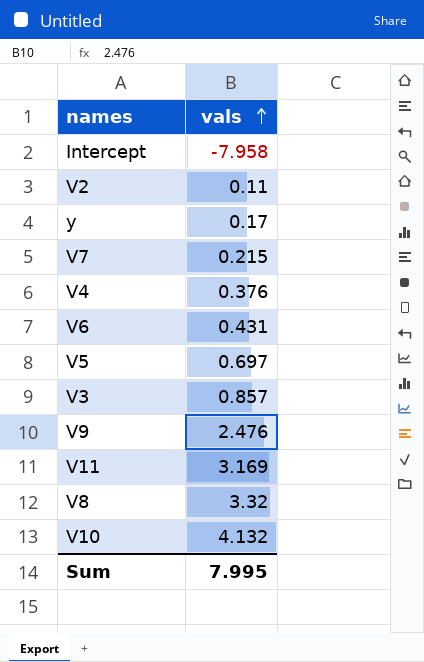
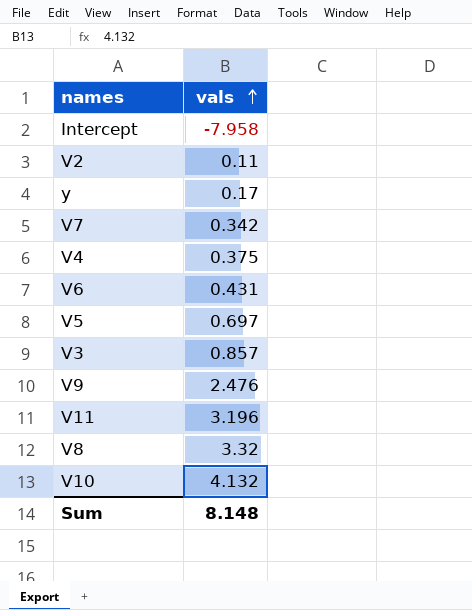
V7 | vals: 0.215 -> 0.342
V4 | vals: 0.376 -> 0.375
V11 | vals: 3.169 -> 3.196
Sum | vals: 7.995 -> 8.148

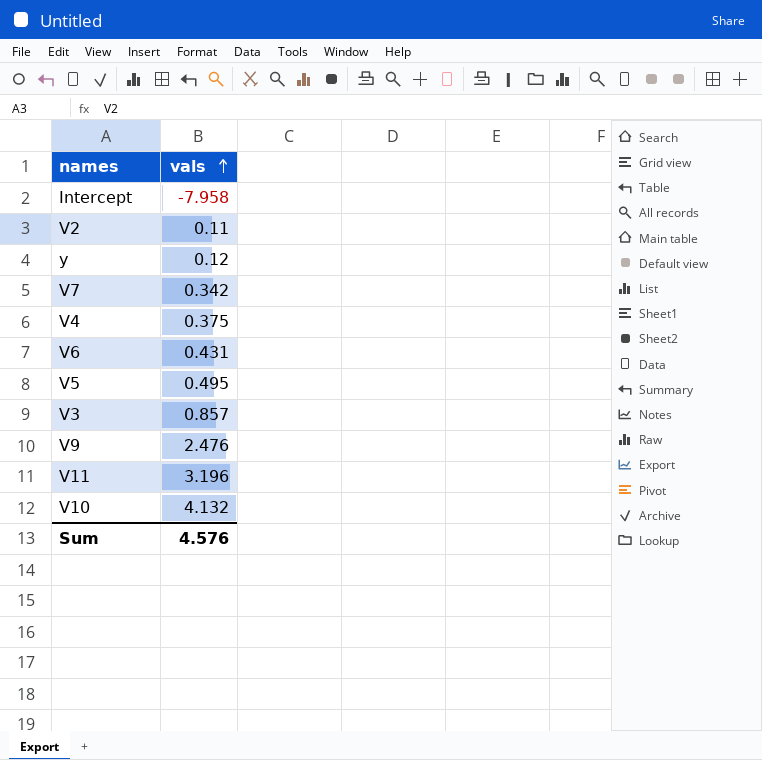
row V8: 3.32 -> none
y | vals: 0.17 -> 0.12
V5 | vals: 0.697 -> 0.495
Sum | vals: 8.148 -> 4.576

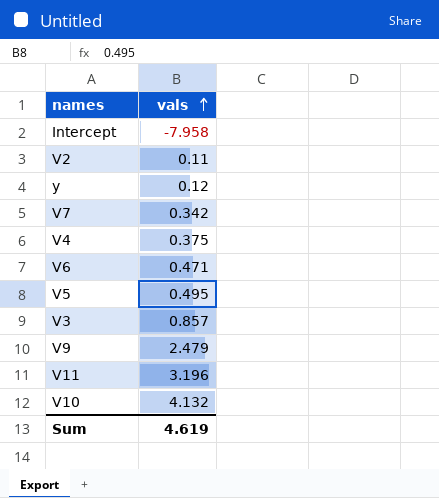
V6 | vals: 0.431 -> 0.471
V9 | vals: 2.476 -> 2.479
Sum | vals: 4.576 -> 4.619

